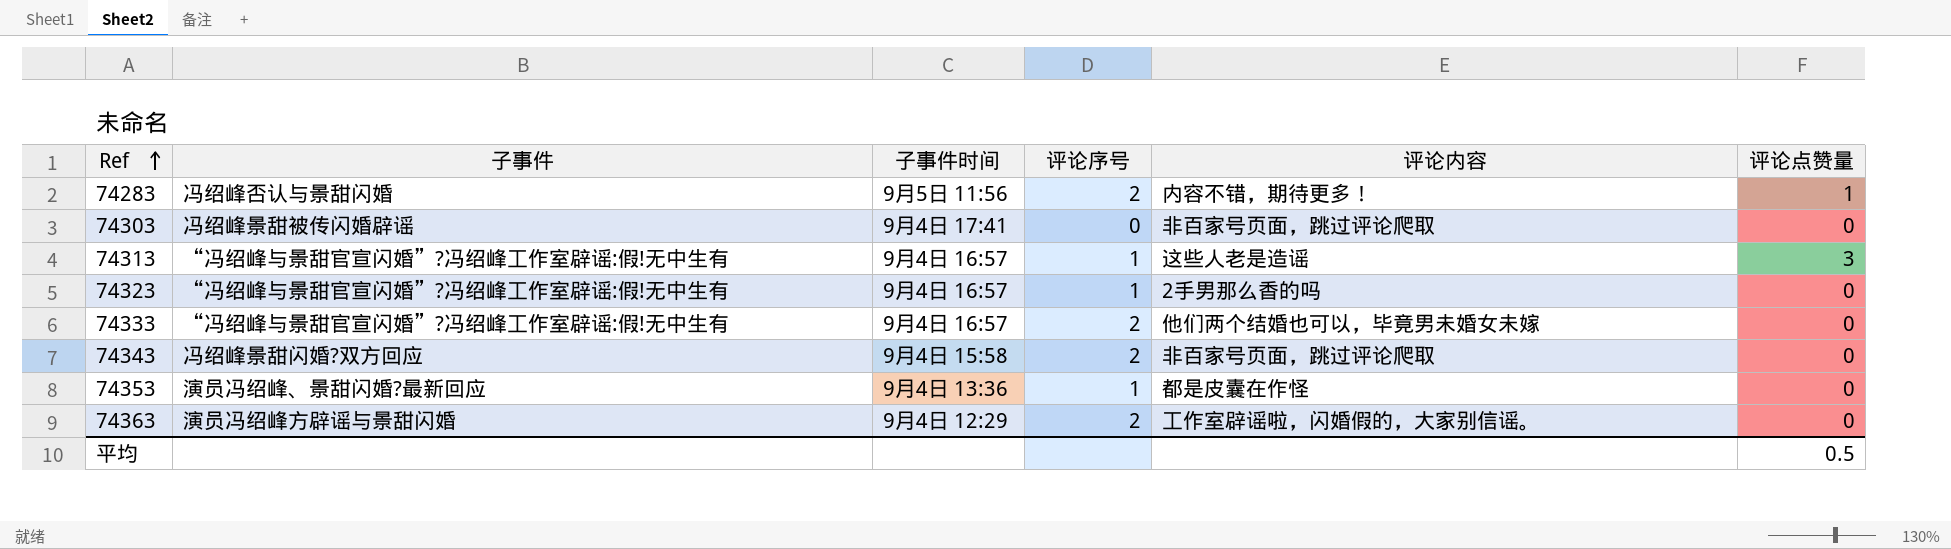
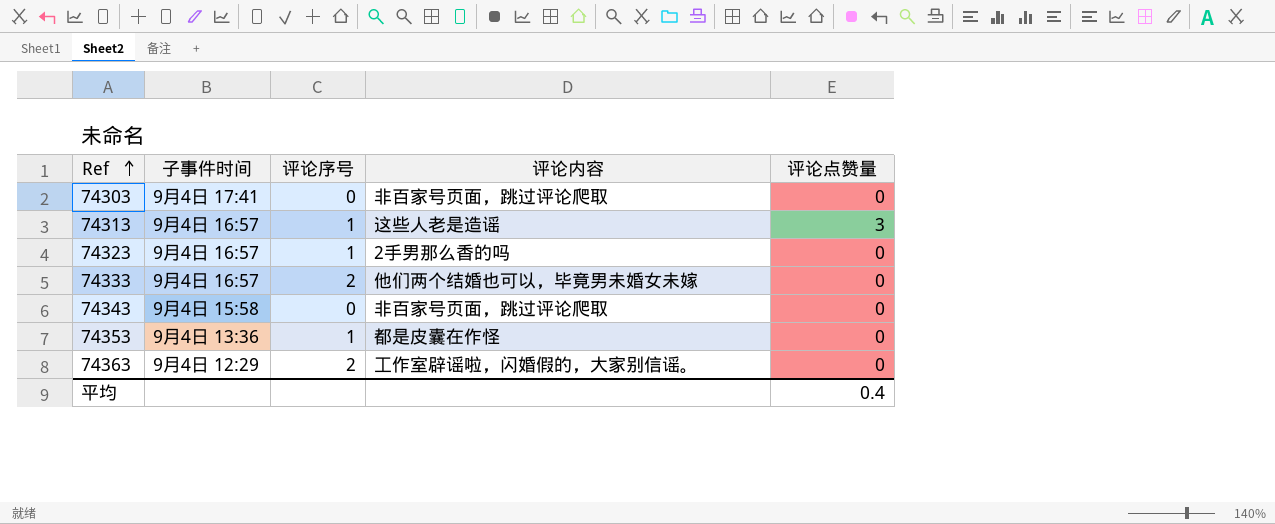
column 子事件 | position: 2 -> none
row 74283: 冯绍峰否认与景甜闪婚 | 9月5日 11:56 | 2 | 内容不错，期待更多！ | 1 -> none
74343 | 评论序号: 2 -> 0
平均 | 评论点赞量: 0.5 -> 0.4

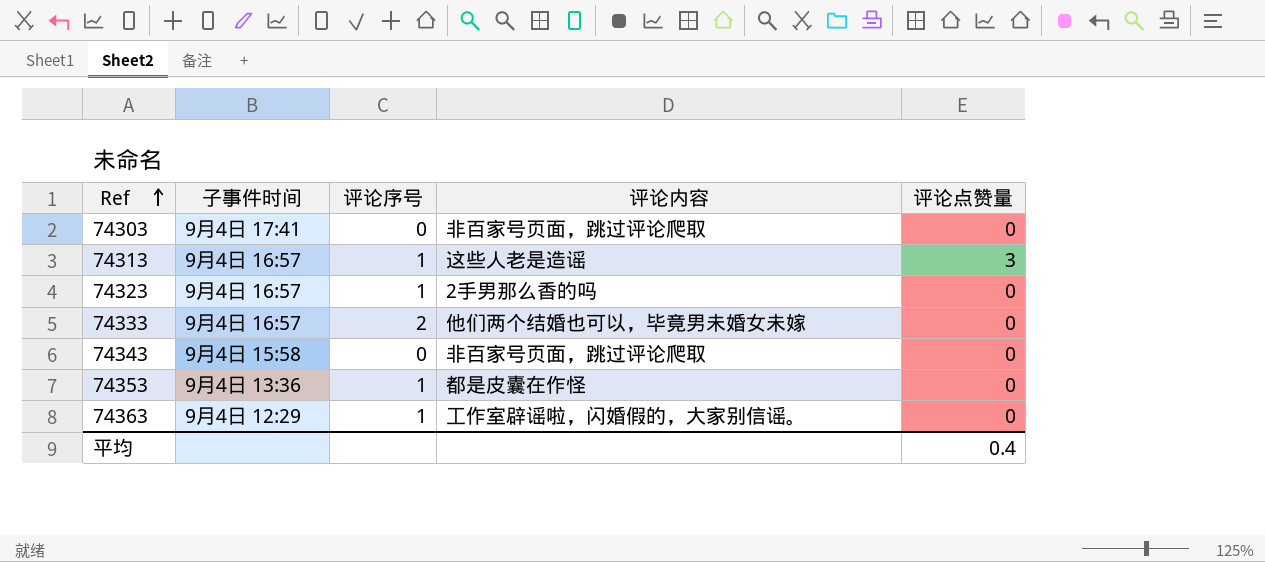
74363 | 评论序号: 2 -> 1

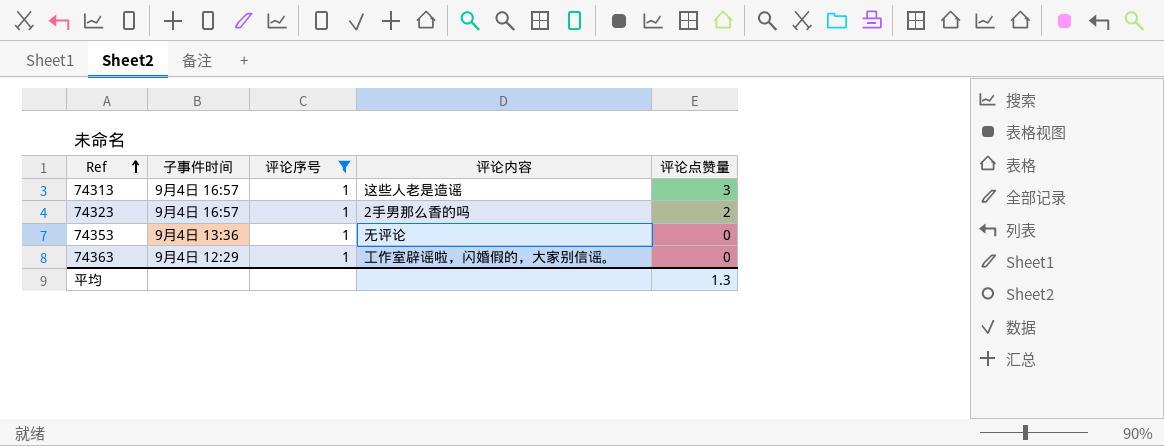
filter: none -> 评论序号 = 1
74323 | 评论点赞量: 0 -> 2
74353 | 评论内容: 都是皮囊在作怪 -> 无评论
平均 | 评论点赞量: 0.4 -> 1.3

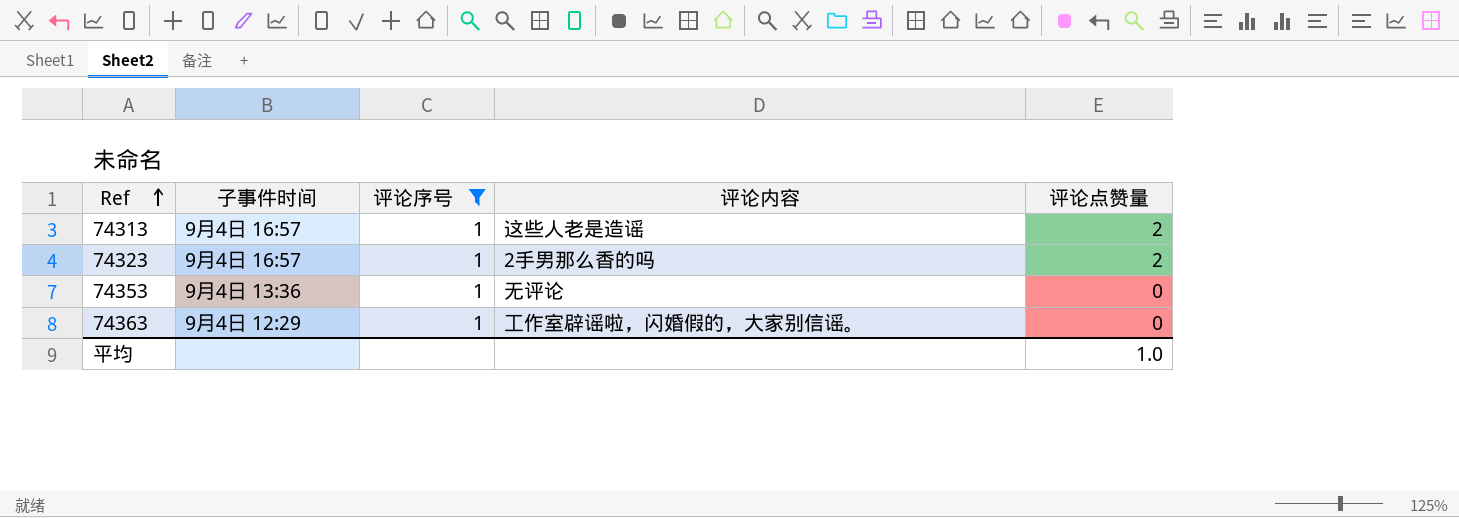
74313 | 评论点赞量: 3 -> 2
平均 | 评论点赞量: 1.3 -> 1.0

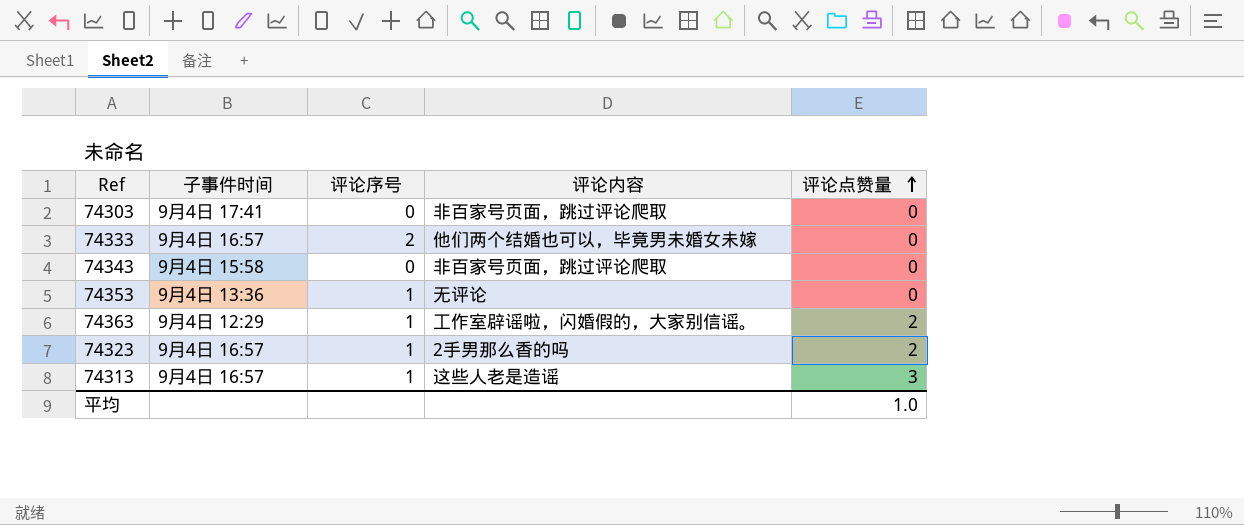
filter: 评论序号 = 1 -> none
row order: Ref ascending -> 评论点赞量 ascending
74363 | 评论点赞量: 0 -> 2
74313 | 评论点赞量: 2 -> 3

